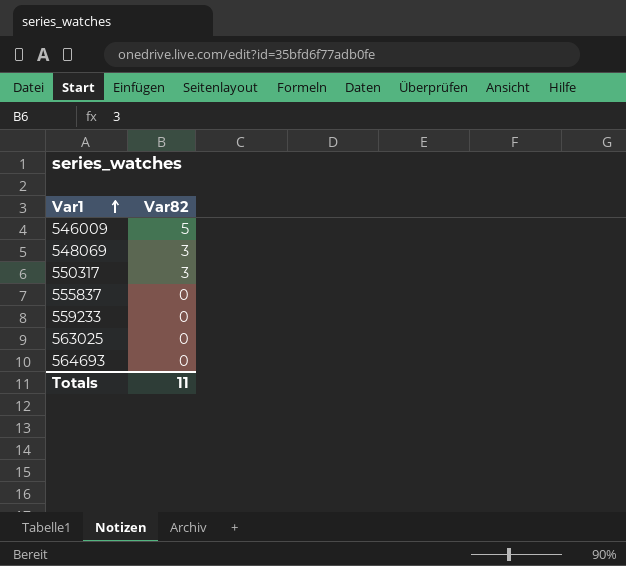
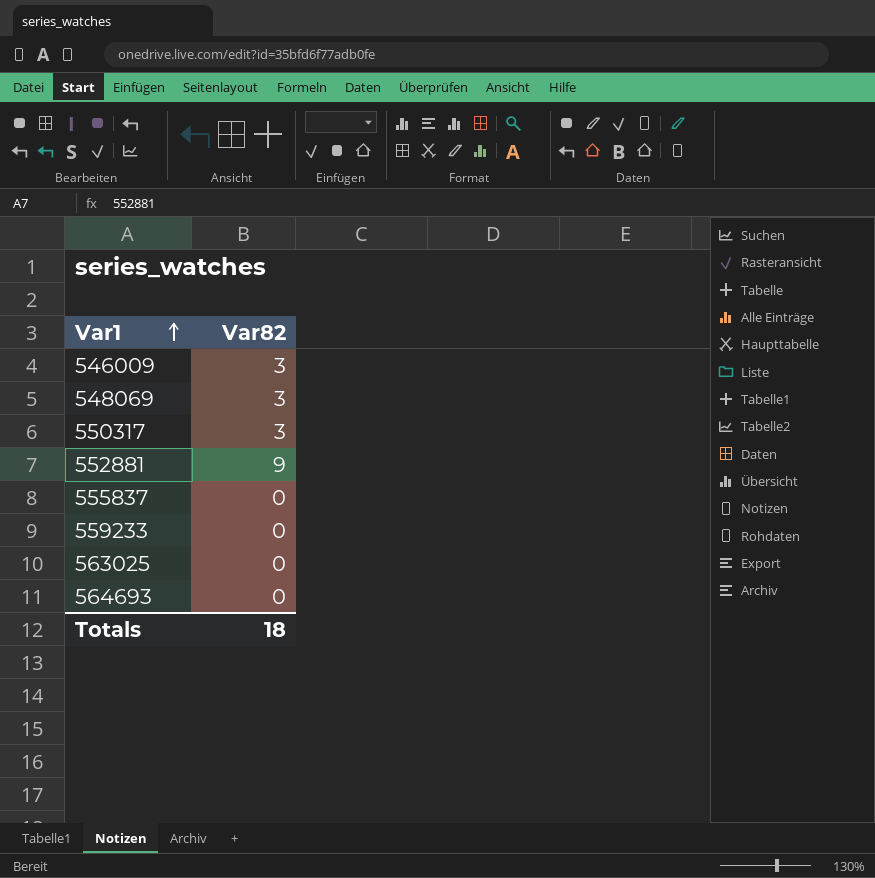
546009 | Var82: 5 -> 3
row 552881: none -> 9
Totals | Var82: 11 -> 18

